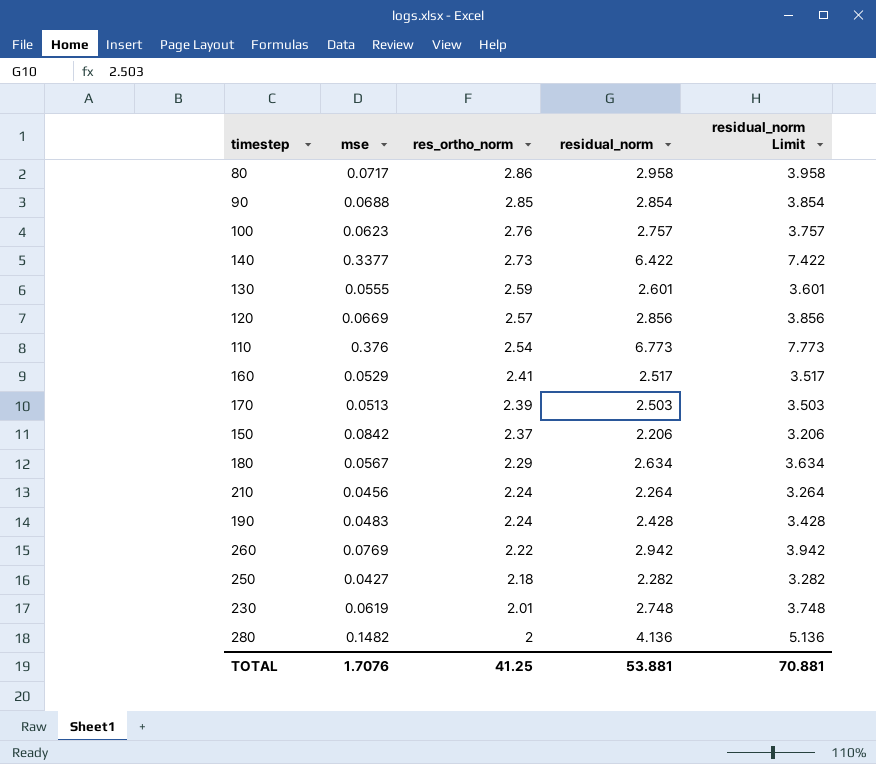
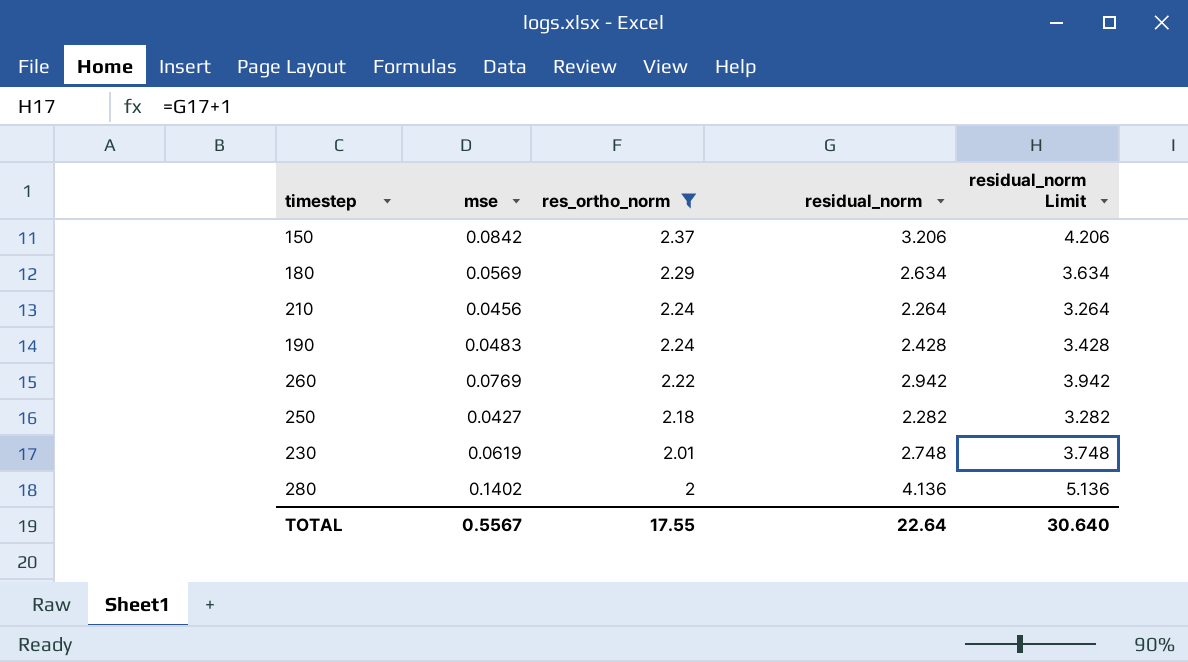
filter: none -> res_ortho_norm <= 2.37
150 | residual_norm: 2.206 -> 3.206
150 | residual_norm Limit: 3.206 -> 4.206
180 | mse: 0.0567 -> 0.0569
280 | mse: 0.1482 -> 0.1402
TOTAL | mse: 1.7076 -> 0.5567
TOTAL | res_ortho_norm: 41.25 -> 17.55
TOTAL | residual_norm: 53.881 -> 22.64
TOTAL | residual_norm Limit: 70.881 -> 30.640

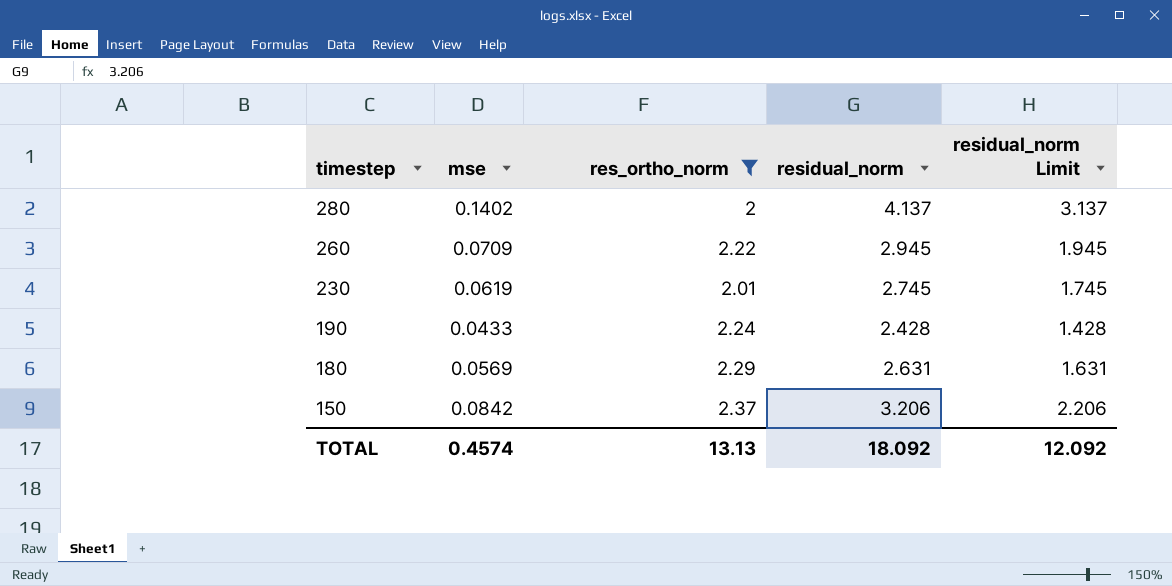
row order: res_ortho_norm descending -> timestep descending
column residual_norm Limit | formula: [residual_norm] + 1 -> [residual_norm] - 1
row 210: 0.0456 | 2.24 | 2.264 | 3.264 -> none
row 250: 0.0427 | 2.18 | 2.282 | 3.282 -> none
280 | residual_norm: 4.136 -> 4.137
260 | mse: 0.0769 -> 0.0709
260 | residual_norm: 2.942 -> 2.945
230 | residual_norm: 2.748 -> 2.745
190 | mse: 0.0483 -> 0.0433
180 | residual_norm: 2.634 -> 2.631
TOTAL | mse: 0.5567 -> 0.4574
TOTAL | res_ortho_norm: 17.55 -> 13.13
TOTAL | residual_norm: 22.64 -> 18.092
TOTAL | residual_norm Limit: 30.640 -> 12.092

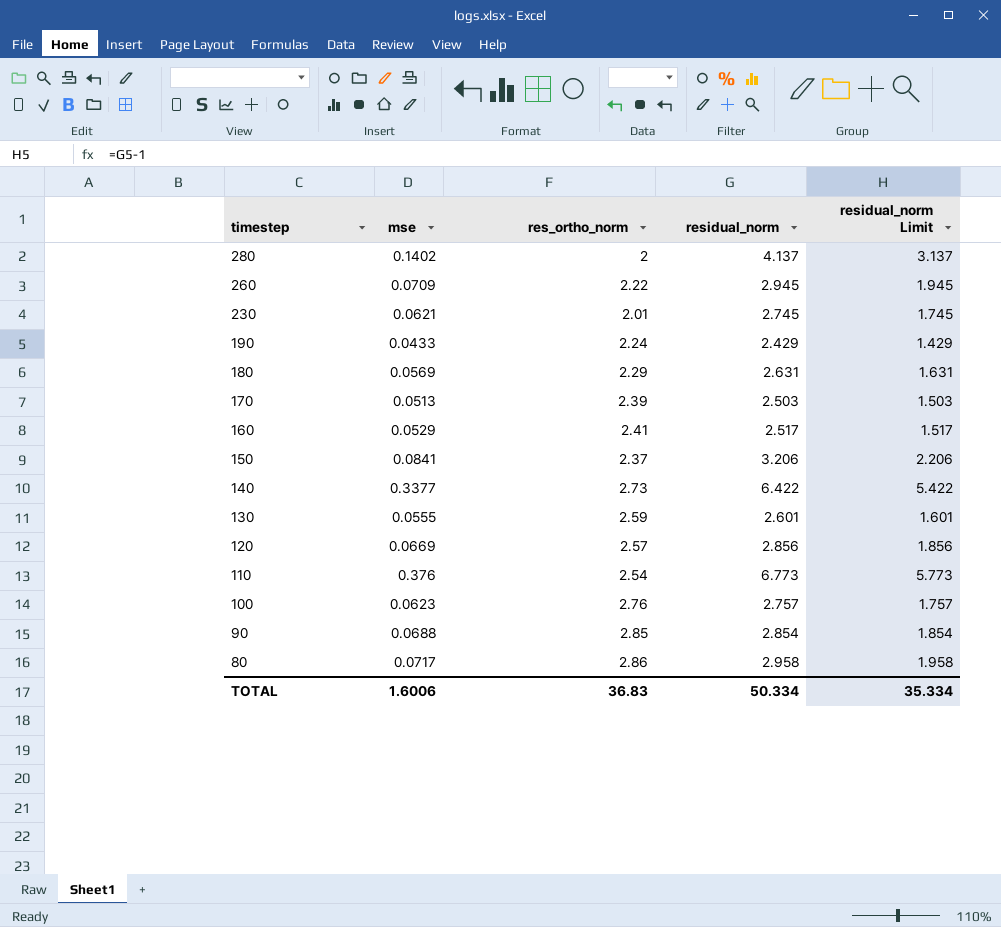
filter: res_ortho_norm <= 2.37 -> none
230 | mse: 0.0619 -> 0.0621
190 | residual_norm: 2.428 -> 2.429
190 | residual_norm Limit: 1.428 -> 1.429
150 | mse: 0.0842 -> 0.0841
TOTAL | mse: 0.4574 -> 1.6006
TOTAL | res_ortho_norm: 13.13 -> 36.83
TOTAL | residual_norm: 18.092 -> 50.334
TOTAL | residual_norm Limit: 12.092 -> 35.334

